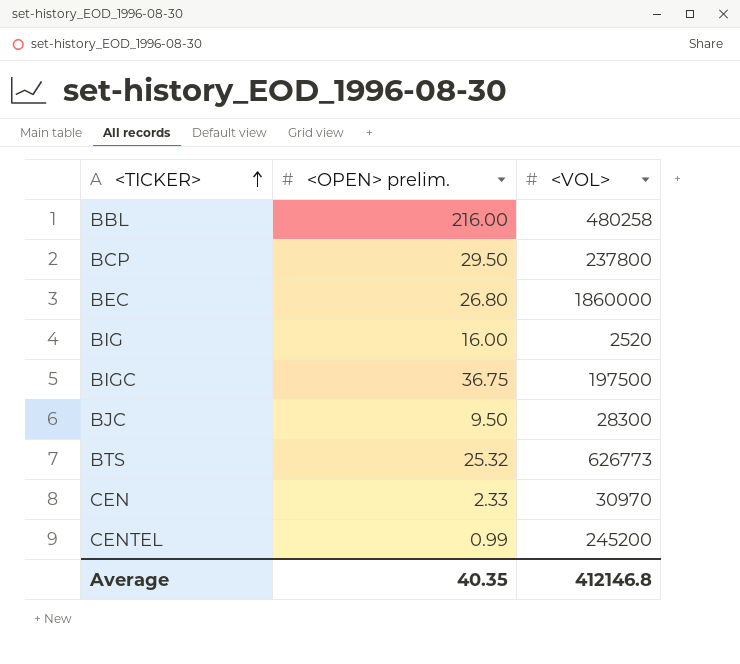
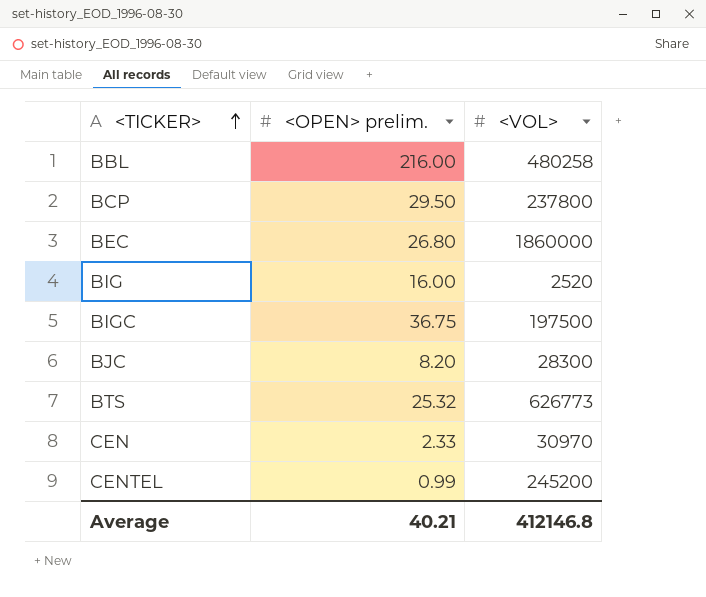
BJC | <OPEN> prelim.: 9.50 -> 8.20
Average | <OPEN> prelim.: 40.35 -> 40.21

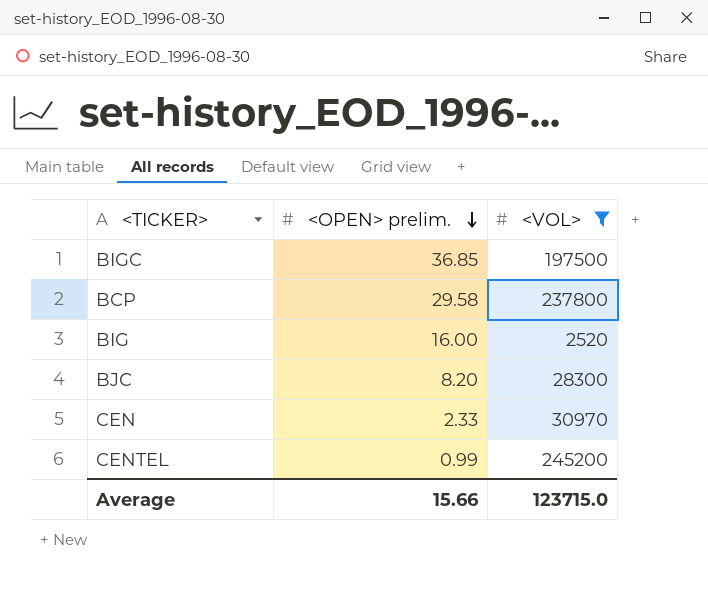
filter: none -> <VOL> <= 245200
row order: <TICKER> ascending -> <OPEN> prelim. descending
BIGC | <OPEN> prelim.: 36.75 -> 36.85
BCP | <OPEN> prelim.: 29.50 -> 29.58
Average | <OPEN> prelim.: 40.21 -> 15.66
Average | <VOL>: 412146.8 -> 123715.0

